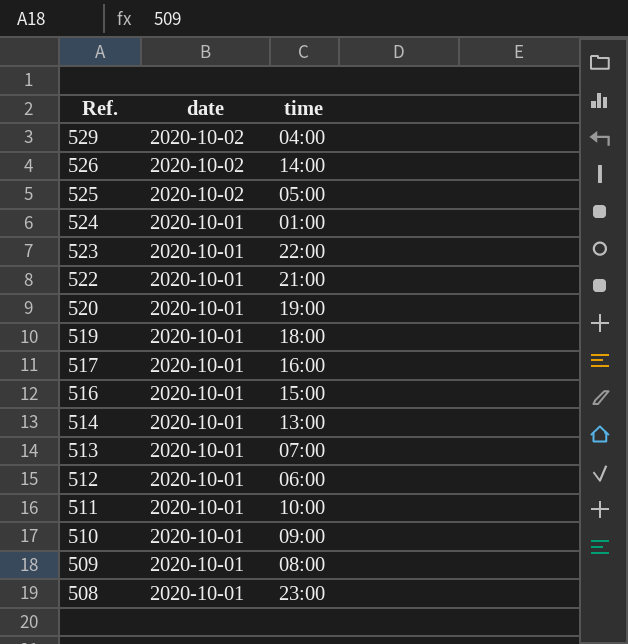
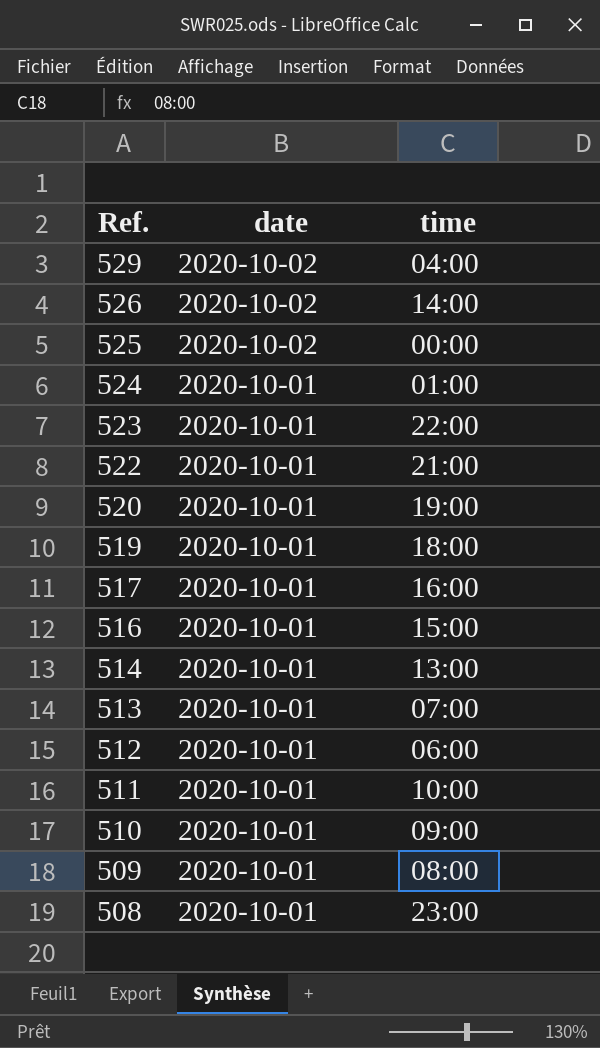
525 | time: 05:00 -> 00:00

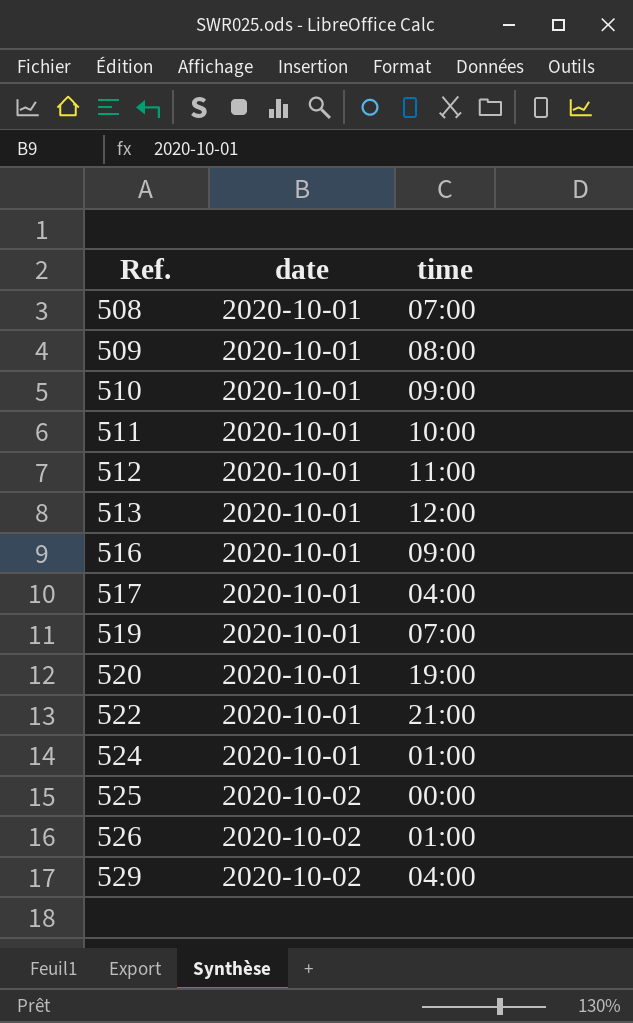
row order: Ref. descending -> Ref. ascending
row 523: 2020-10-01 | 22:00 -> none
row 514: 2020-10-01 | 13:00 -> none
508 | time: 23:00 -> 07:00
512 | time: 06:00 -> 11:00
513 | time: 07:00 -> 12:00
516 | time: 15:00 -> 09:00
517 | time: 16:00 -> 04:00
519 | time: 18:00 -> 07:00
526 | time: 14:00 -> 01:00

